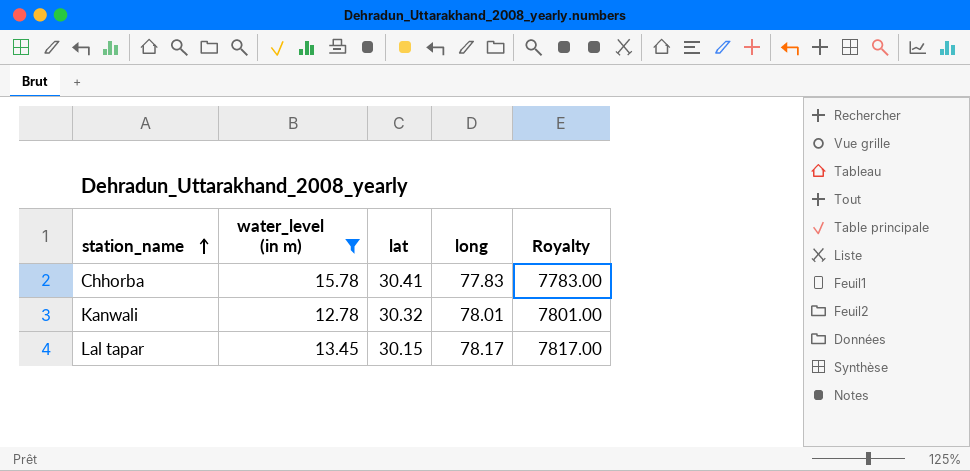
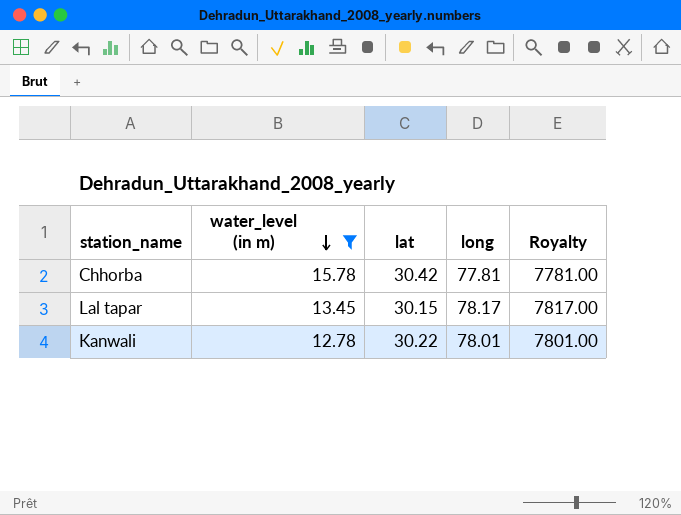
row order: station_name ascending -> water_level (in m) descending
Chhorba | lat: 30.41 -> 30.42
Chhorba | long: 77.83 -> 77.81
Chhorba | Royalty: 7783.00 -> 7781.00
Kanwali | lat: 30.32 -> 30.22

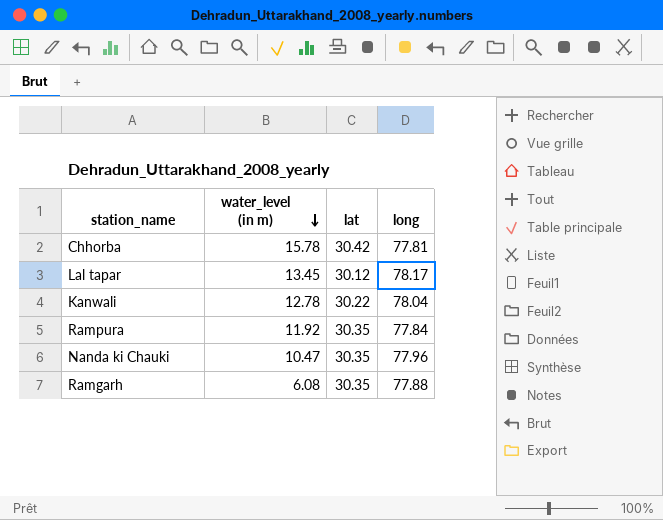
filter: water_level (in m) >= 12.78 -> none
column Royalty | formula: [long] * 100 -> none
Lal tapar | lat: 30.15 -> 30.12
Kanwali | long: 78.01 -> 78.04

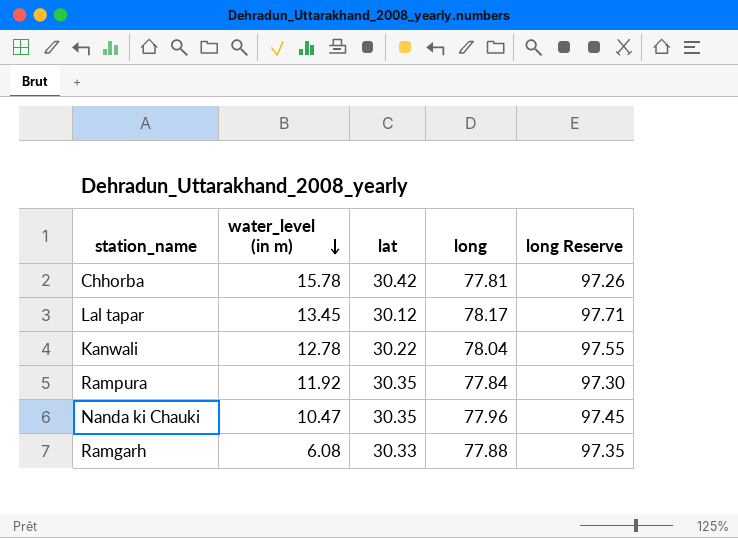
column long Reserve | formula: none -> [long] * 1.25
Ramgarh | lat: 30.35 -> 30.33

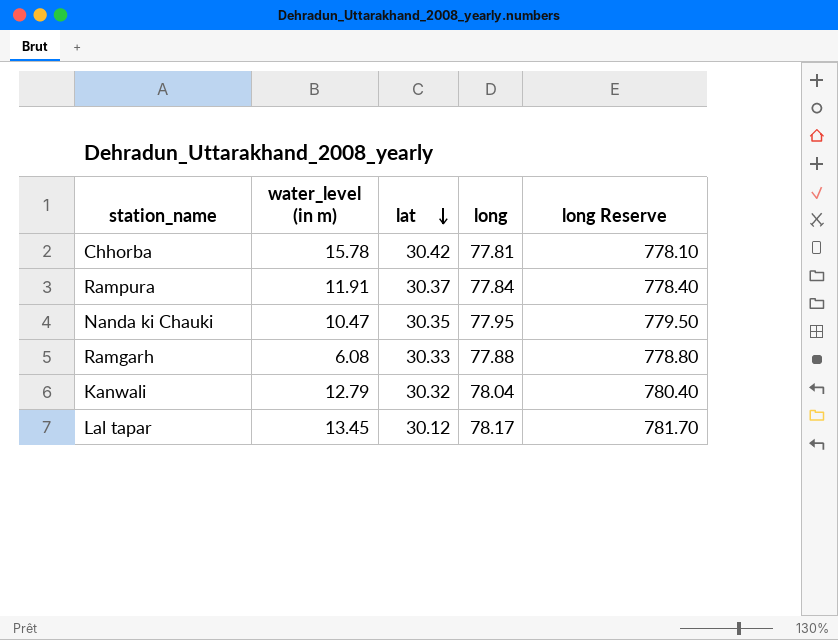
row order: water_level (in m) descending -> lat descending
column long Reserve | formula: [long] * 1.25 -> [long] * 10
Rampura | water_level (in m): 11.92 -> 11.91
Rampura | lat: 30.35 -> 30.37
Nanda ki Chauki | long: 77.96 -> 77.95
Kanwali | water_level (in m): 12.78 -> 12.79
Kanwali | lat: 30.22 -> 30.32

